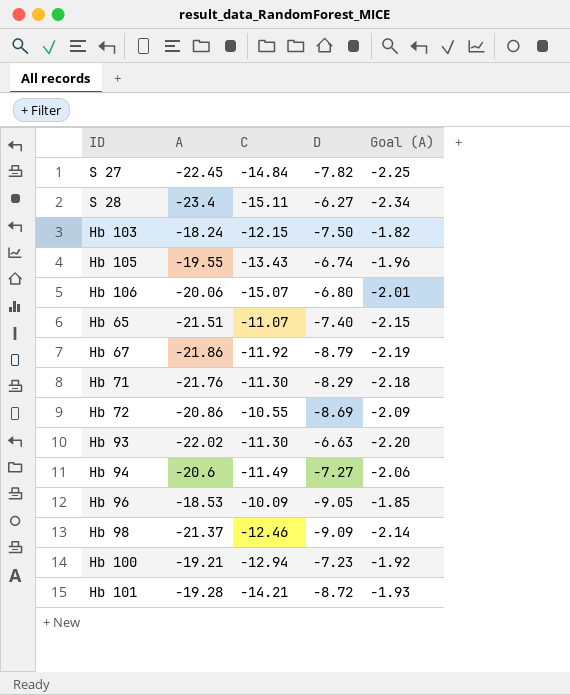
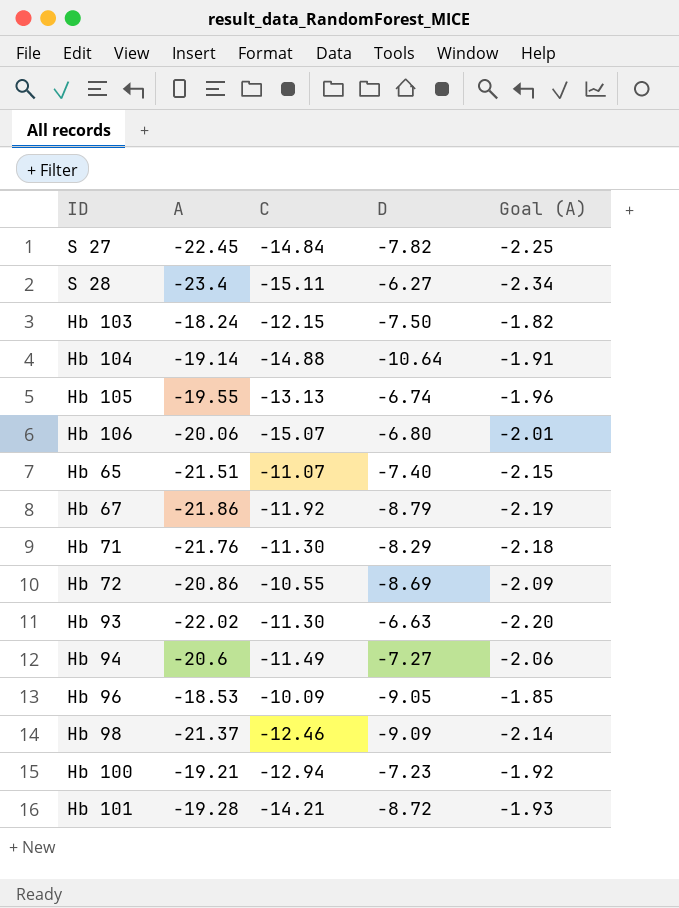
row Hb 104: none -> -19.14 | -14.88 | -10.64 | -1.91
Hb 105 | C: -13.43 -> -13.13

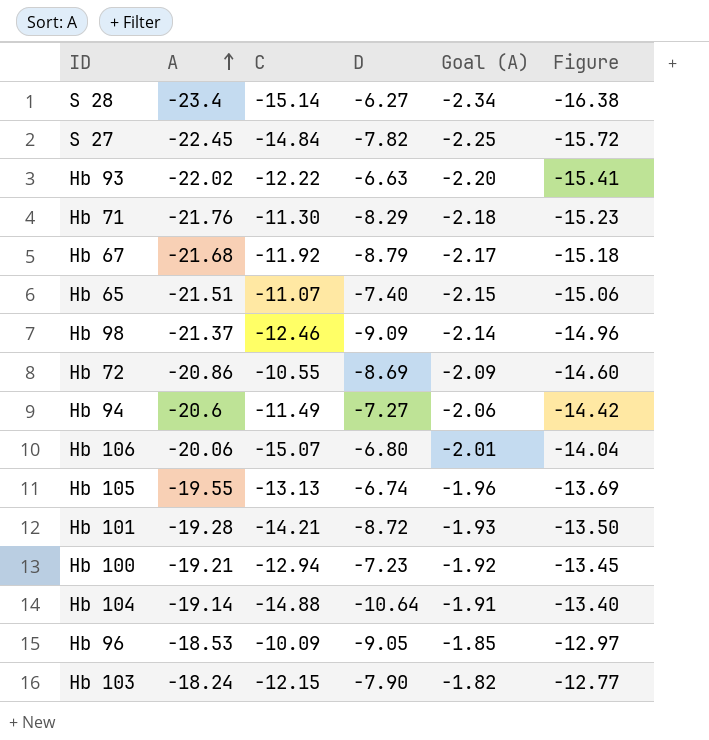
row order: none -> A ascending
column Figure | formula: none -> [A] * 0.7
S 28 | C: -15.11 -> -15.14
Hb 93 | C: -11.30 -> -12.22
Hb 67 | A: -21.86 -> -21.68
Hb 67 | Goal (A): -2.19 -> -2.17
Hb 103 | D: -7.50 -> -7.90

